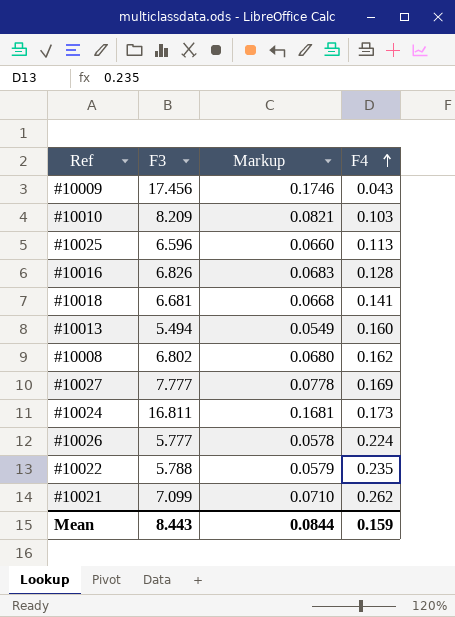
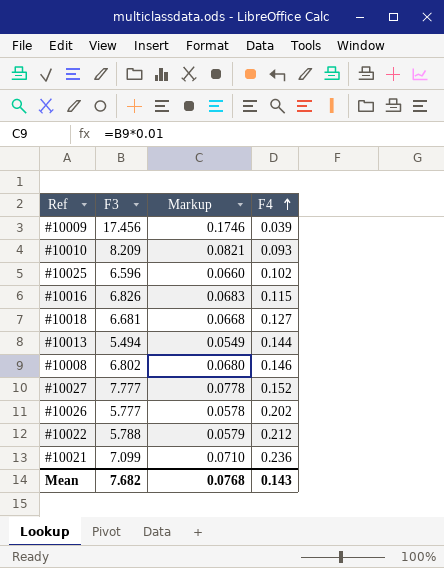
row #10024: 16.811 | 0.1681 | 0.173 -> none
#10009 | F4: 0.043 -> 0.039
#10010 | F4: 0.103 -> 0.093
#10025 | F4: 0.113 -> 0.102
#10016 | F4: 0.128 -> 0.115
#10018 | F4: 0.141 -> 0.127
#10013 | F4: 0.160 -> 0.144
#10008 | F4: 0.162 -> 0.146
#10027 | F4: 0.169 -> 0.152
#10026 | F4: 0.224 -> 0.202
#10022 | F4: 0.235 -> 0.212
#10021 | F4: 0.262 -> 0.236
Mean | F3: 8.443 -> 7.682
Mean | Markup: 0.0844 -> 0.0768
Mean | F4: 0.159 -> 0.143

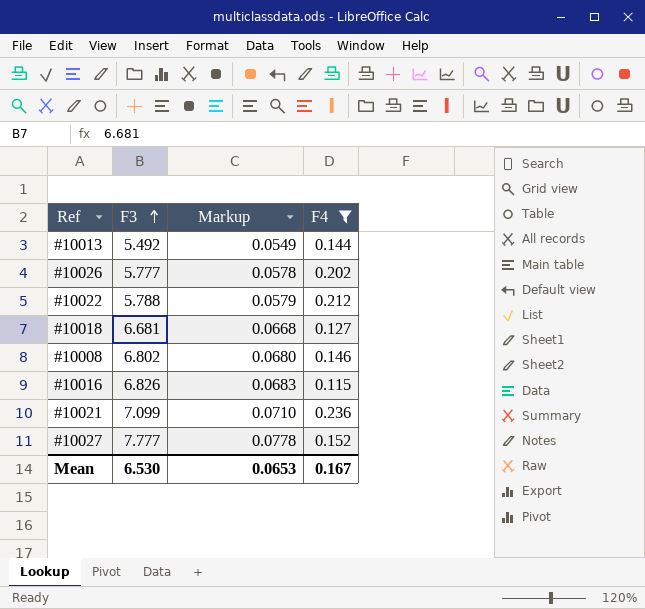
filter: none -> F4 >= 0.115
row order: F4 ascending -> F3 ascending
#10013 | F3: 5.494 -> 5.492
Mean | F3: 7.682 -> 6.530
Mean | Markup: 0.0768 -> 0.0653
Mean | F4: 0.143 -> 0.167

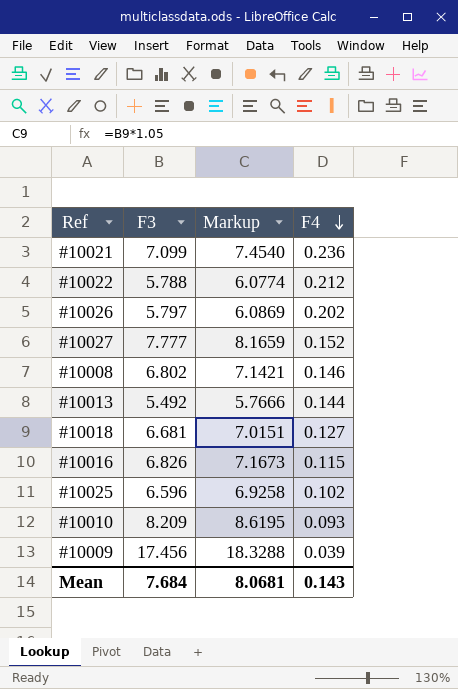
filter: F4 >= 0.115 -> none
row order: F3 ascending -> F4 descending
column Markup | formula: [F3] * 0.01 -> [F3] * 1.05
#10026 | F3: 5.777 -> 5.797
Mean | F3: 6.530 -> 7.684
Mean | Markup: 0.0653 -> 8.0681
Mean | F4: 0.167 -> 0.143

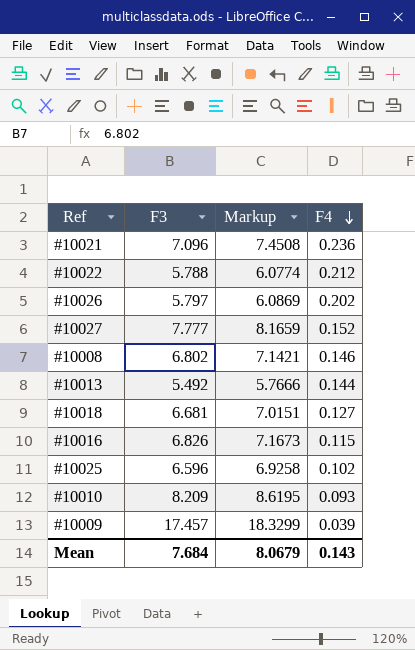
#10021 | F3: 7.099 -> 7.096
#10021 | Markup: 7.4540 -> 7.4508
#10009 | F3: 17.456 -> 17.457
#10009 | Markup: 18.3288 -> 18.3299
Mean | Markup: 8.0681 -> 8.0679

